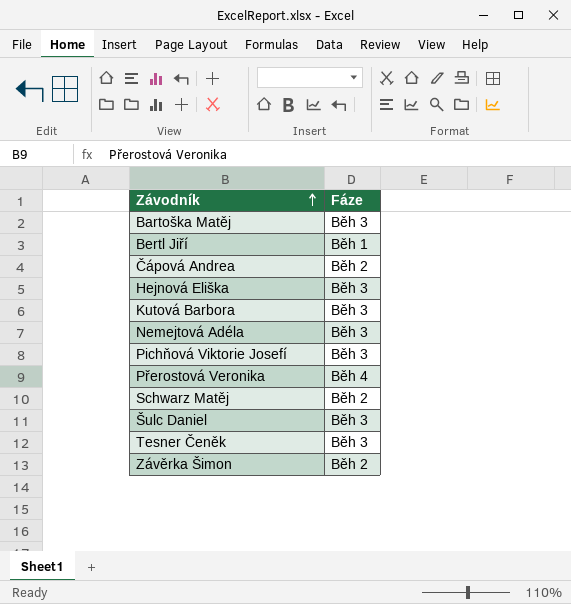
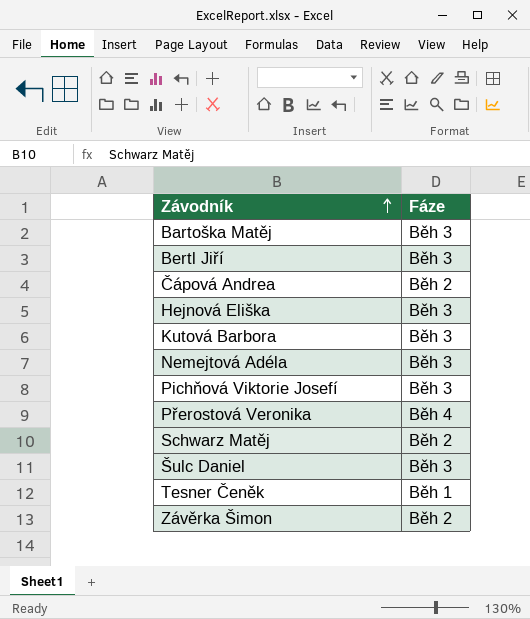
Bertl Jiří | Fáze: Běh 1 -> Běh 3
Tesner Čeněk | Fáze: Běh 3 -> Běh 1

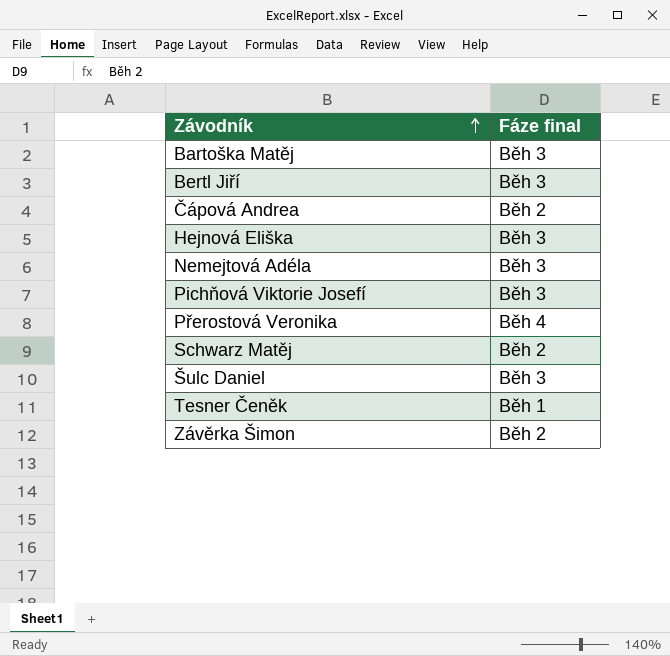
column name: Fáze -> Fáze final
row Kutová Barbora: Běh 3 -> none

